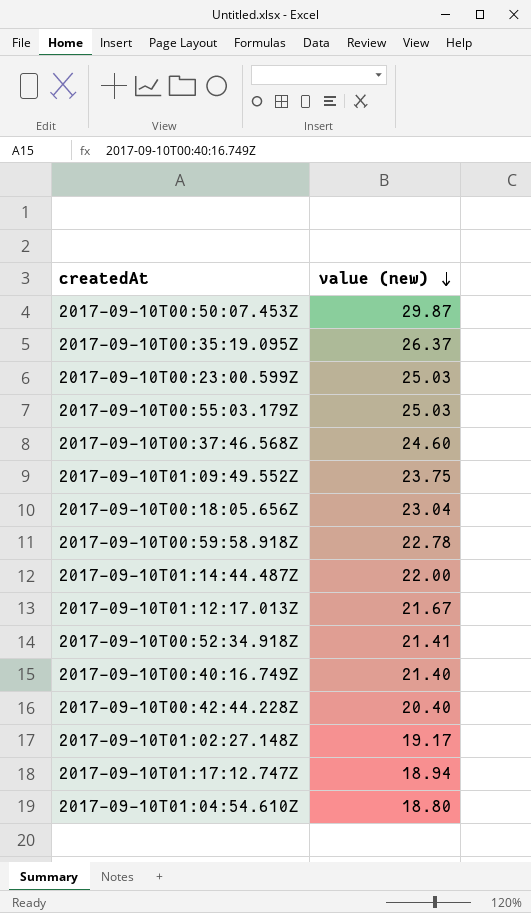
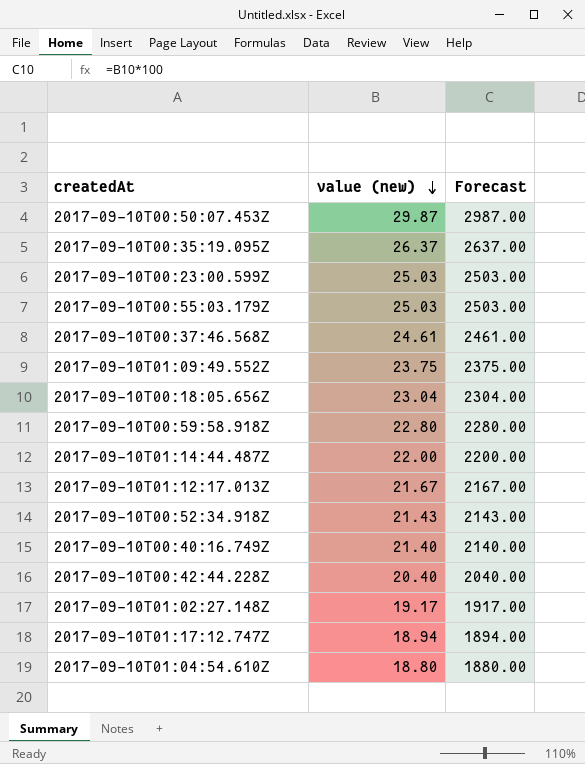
column Forecast | formula: none -> [value (new)] * 100
2017-09-10T00:37:46.568Z | value (new): 24.60 -> 24.61
2017-09-10T00:59:58.918Z | value (new): 22.78 -> 22.80
2017-09-10T00:52:34.918Z | value (new): 21.41 -> 21.43

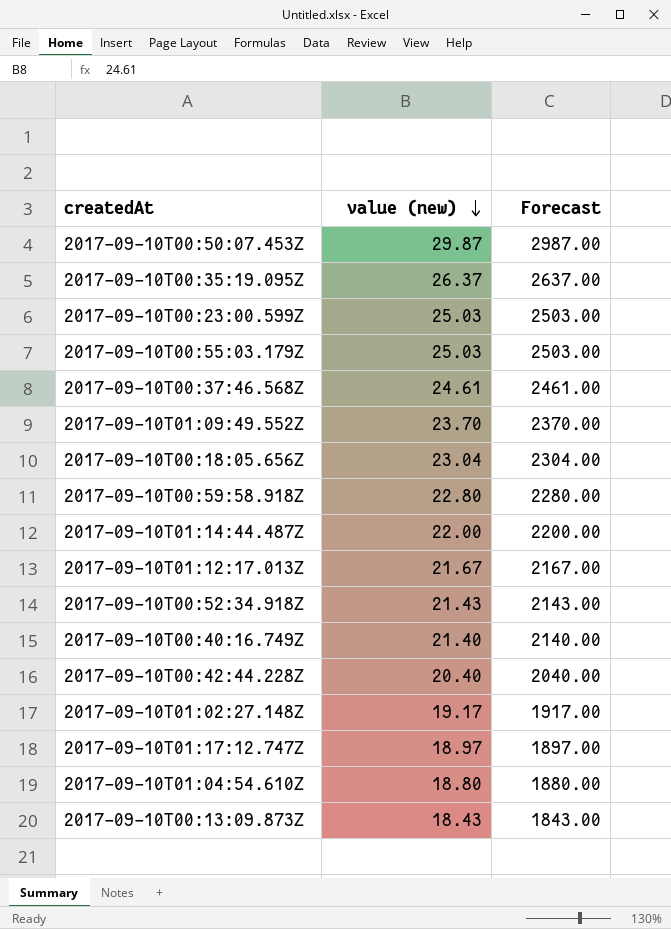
2017-09-10T01:09:49.552Z | value (new): 23.75 -> 23.70
2017-09-10T01:09:49.552Z | Forecast: 2375.00 -> 2370.00
2017-09-10T01:17:12.747Z | value (new): 18.94 -> 18.97
2017-09-10T01:17:12.747Z | Forecast: 1894.00 -> 1897.00
row 2017-09-10T00:13:09.873Z: none -> 18.43 | 1843.00

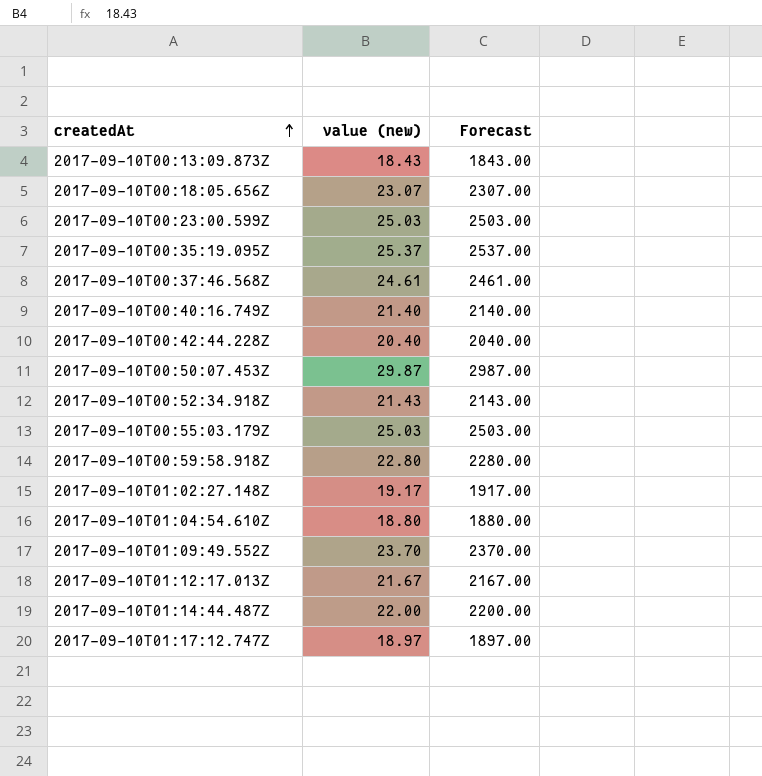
row order: value (new) descending -> createdAt ascending
2017-09-10T00:18:05.656Z | value (new): 23.04 -> 23.07
2017-09-10T00:18:05.656Z | Forecast: 2304.00 -> 2307.00
2017-09-10T00:35:19.095Z | value (new): 26.37 -> 25.37
2017-09-10T00:35:19.095Z | Forecast: 2637.00 -> 2537.00

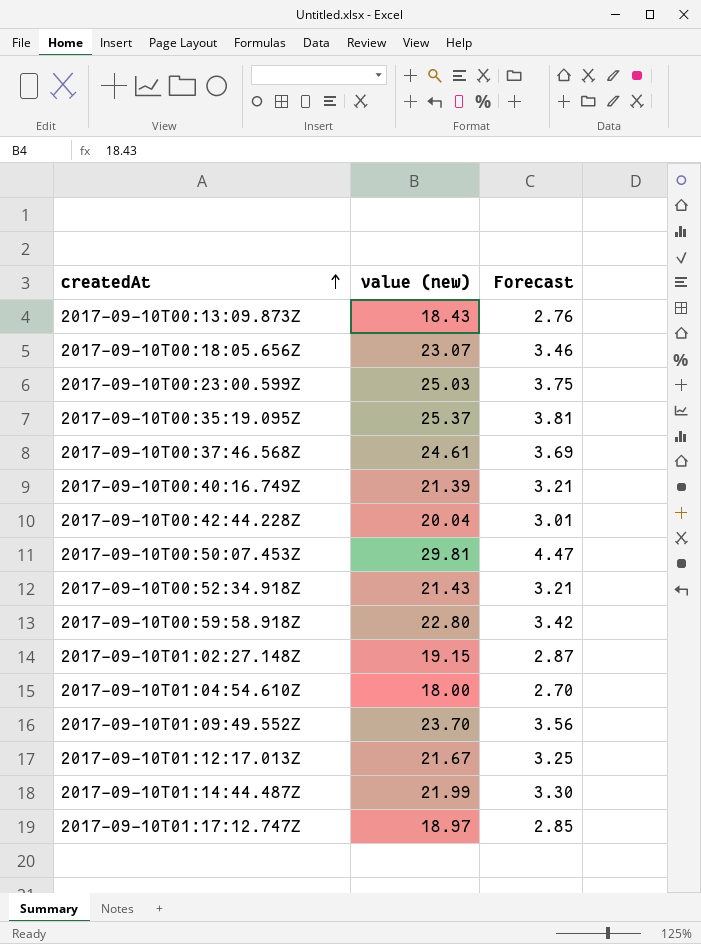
column Forecast | formula: [value (new)] * 100 -> [value (new)] * 0.15
row 2017-09-10T00:55:03.179Z: 25.03 | 2503.00 -> none
2017-09-10T00:40:16.749Z | value (new): 21.40 -> 21.39
2017-09-10T00:42:44.228Z | value (new): 20.40 -> 20.04
2017-09-10T00:50:07.453Z | value (new): 29.87 -> 29.81
2017-09-10T01:02:27.148Z | value (new): 19.17 -> 19.15
2017-09-10T01:04:54.610Z | value (new): 18.80 -> 18.00
2017-09-10T01:14:44.487Z | value (new): 22.00 -> 21.99

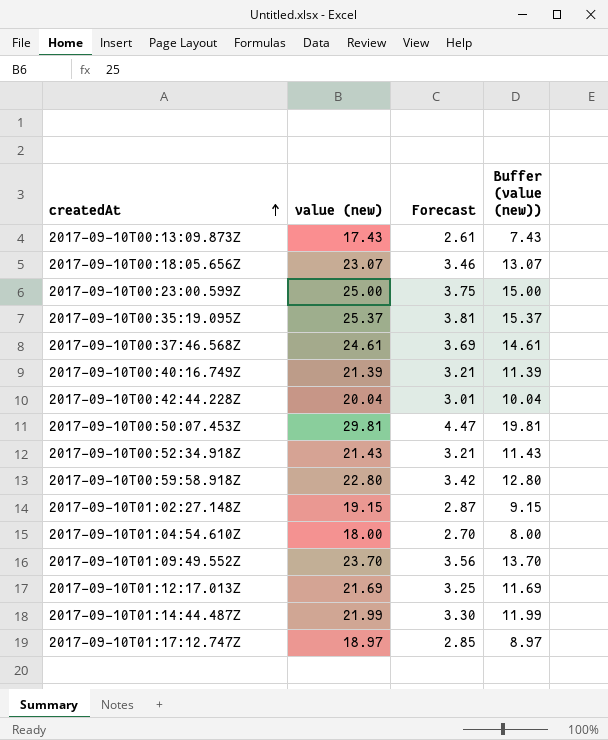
column Buffer (value (new)) | formula: none -> [value (new)] - 10
2017-09-10T00:13:09.873Z | value (new): 18.43 -> 17.43
2017-09-10T00:13:09.873Z | Forecast: 2.76 -> 2.61
2017-09-10T00:23:00.599Z | value (new): 25.03 -> 25.00
2017-09-10T01:12:17.013Z | value (new): 21.67 -> 21.69

